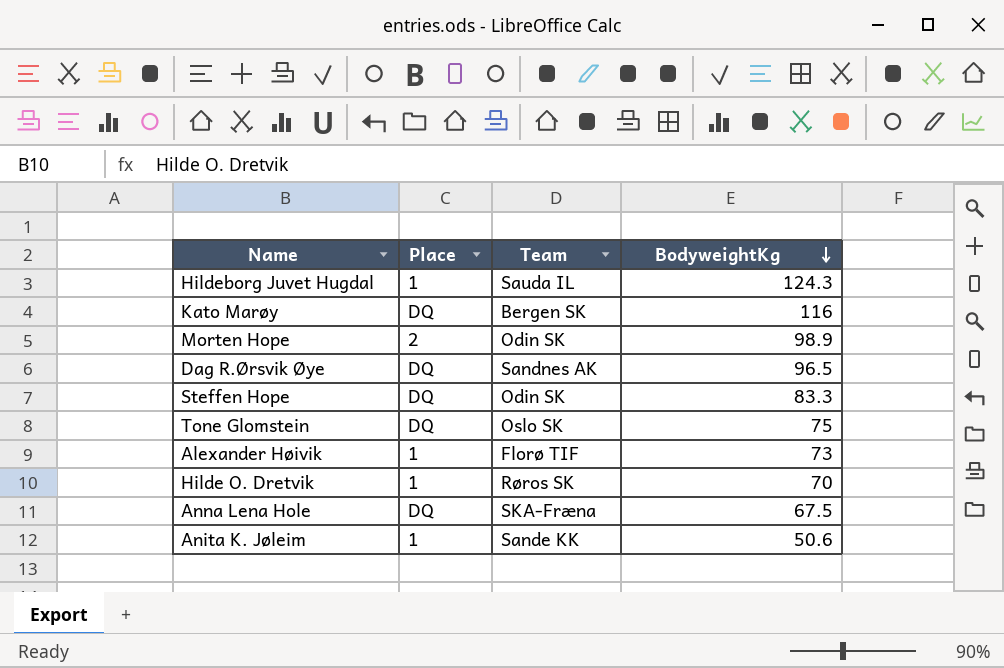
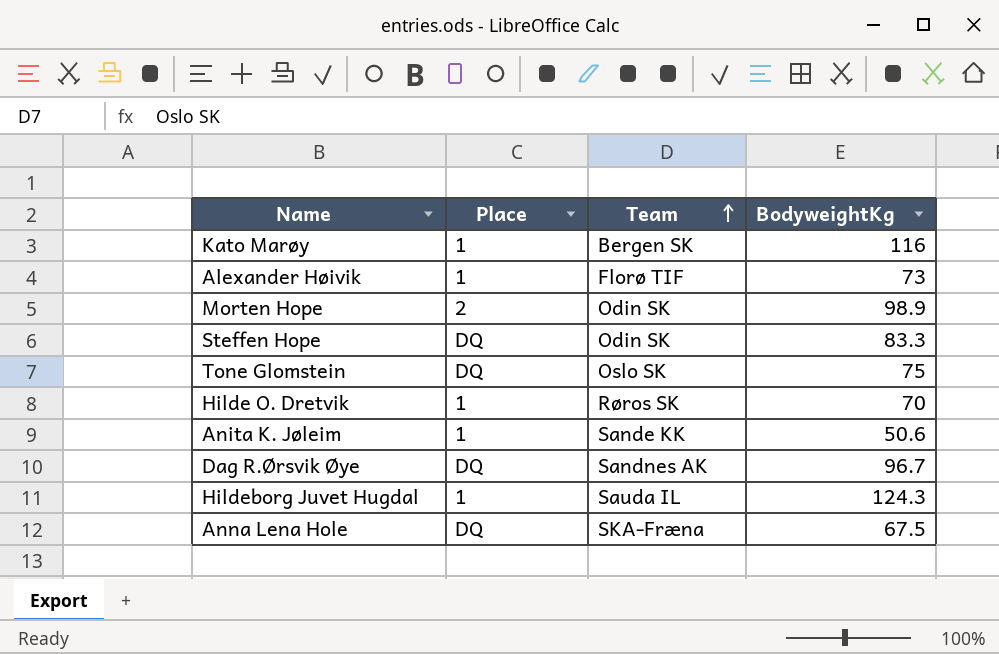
row order: BodyweightKg descending -> Team ascending
Kato Marøy | Place: DQ -> 1
Dag R.Ørsvik Øye | BodyweightKg: 96.5 -> 96.7

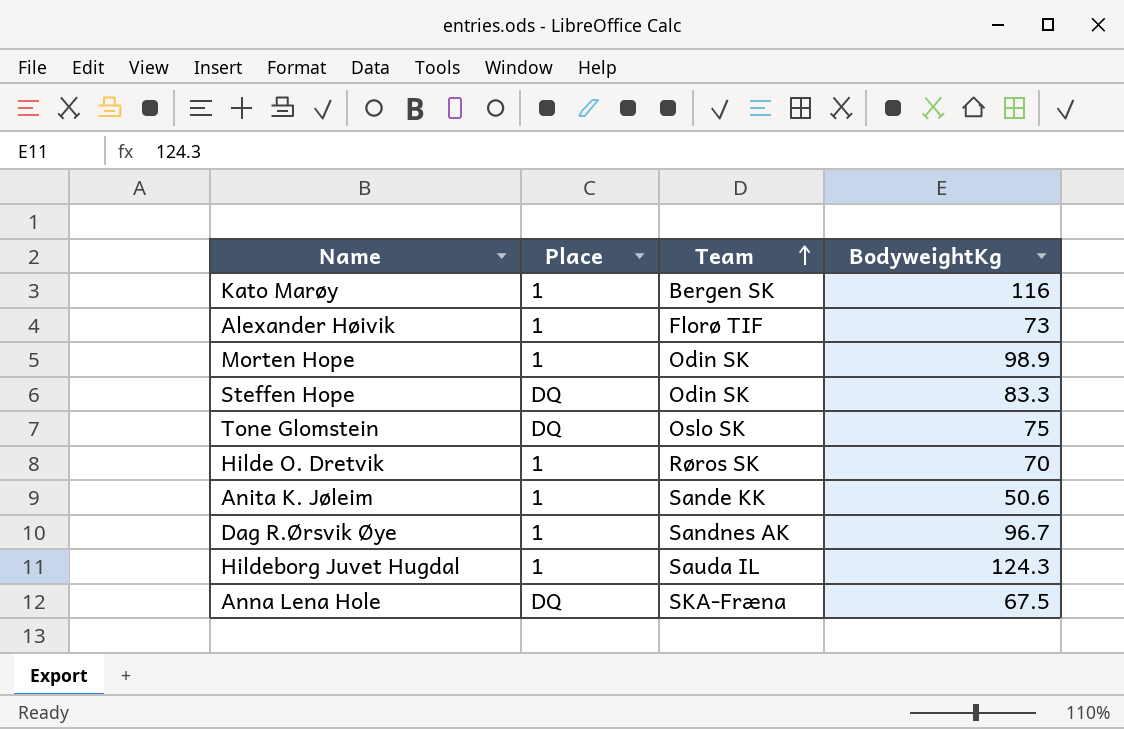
Morten Hope | Place: 2 -> 1
Dag R.Ørsvik Øye | Place: DQ -> 1

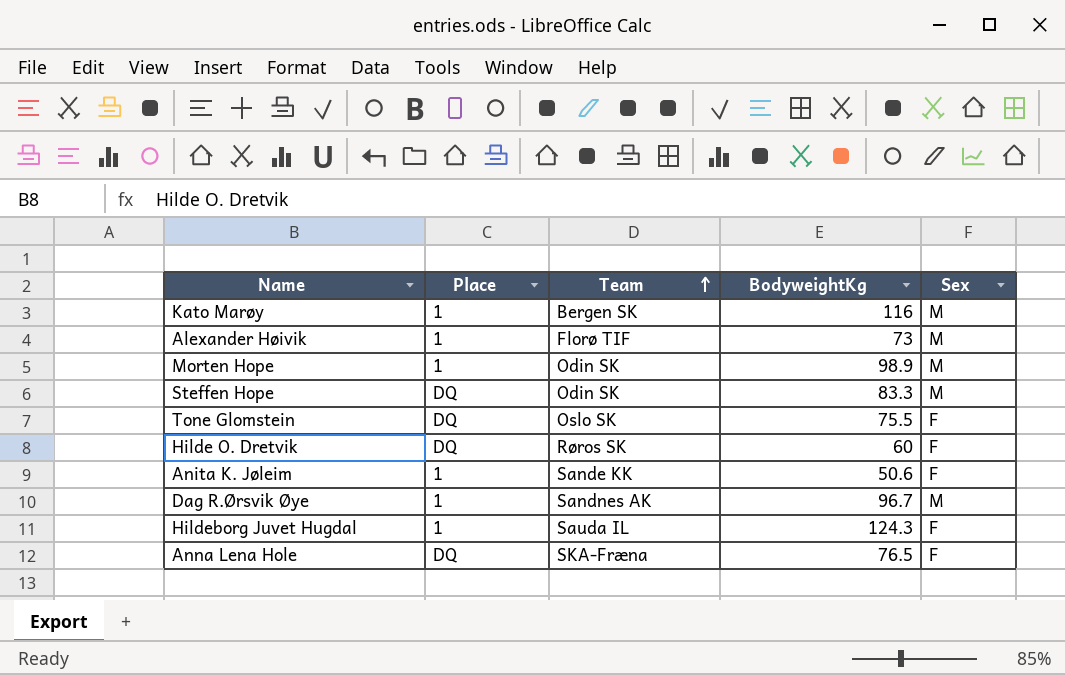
column Sex | position: none -> 5
Tone Glomstein | BodyweightKg: 75 -> 75.5
Hilde O. Dretvik | Place: 1 -> DQ
Hilde O. Dretvik | BodyweightKg: 70 -> 60
Anna Lena Hole | BodyweightKg: 67.5 -> 76.5

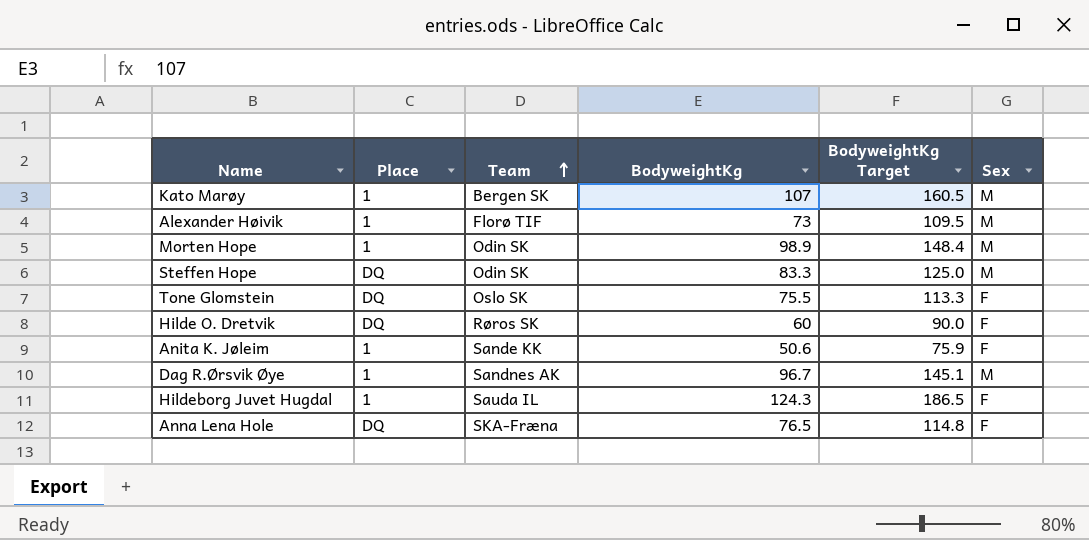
column BodyweightKg Target | formula: none -> [BodyweightKg] * 1.5
Kato Marøy | BodyweightKg: 116 -> 107

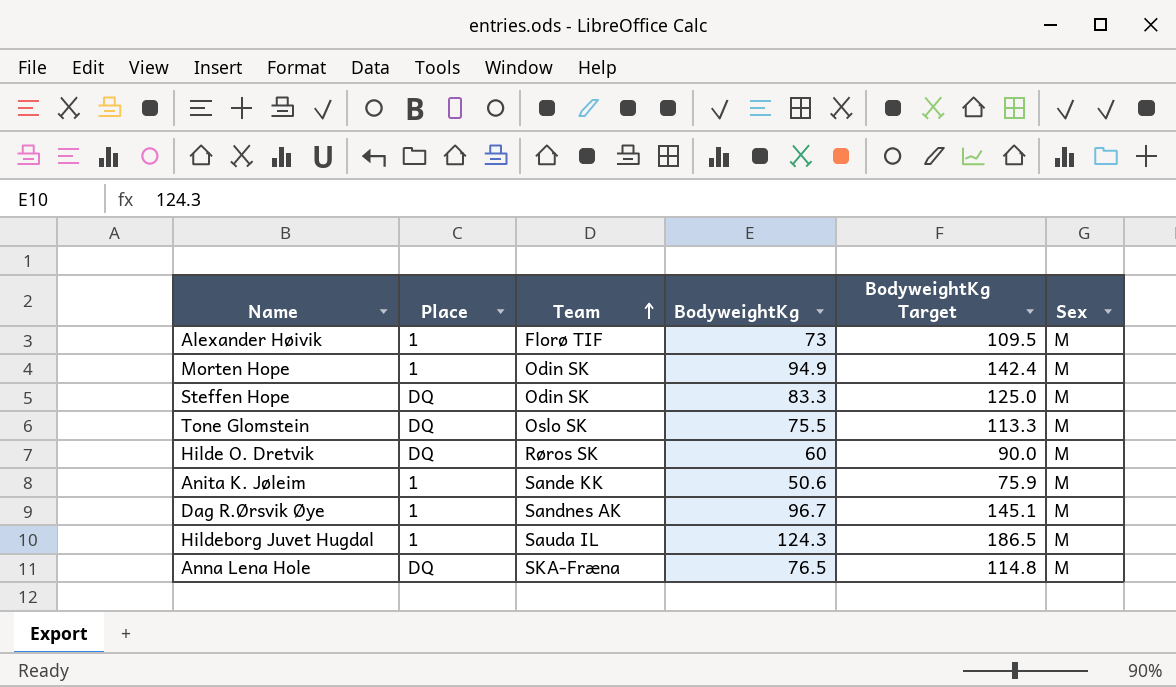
row Kato Marøy: 1 | Bergen SK | 107 | 160.5 | M -> none
Morten Hope | BodyweightKg: 98.9 -> 94.9
Morten Hope | BodyweightKg Target: 148.4 -> 142.4
Tone Glomstein | Sex: F -> M
Hilde O. Dretvik | Sex: F -> M
Anita K. Jøleim | Sex: F -> M
Hildeborg Juvet Hugdal | Sex: F -> M
Anna Lena Hole | Sex: F -> M

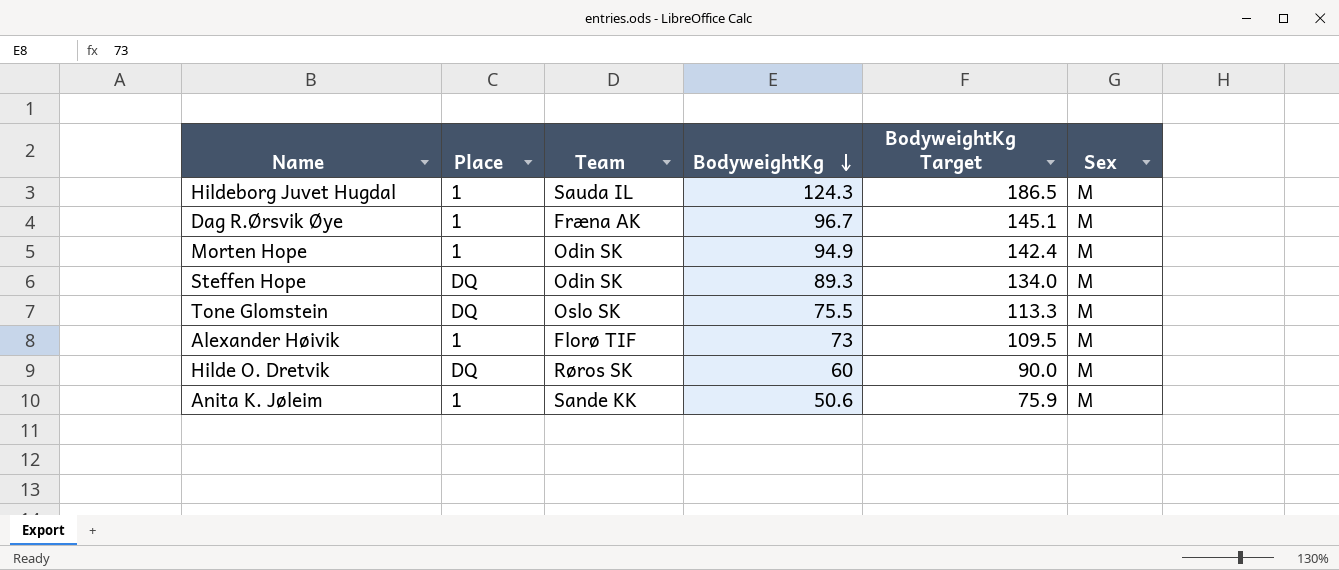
row order: Team ascending -> BodyweightKg descending
row Anna Lena Hole: DQ | SKA-Fræna | 76.5 | 114.8 | M -> none
Dag R.Ørsvik Øye | Team: Sandnes AK -> Fræna AK
Steffen Hope | BodyweightKg: 83.3 -> 89.3
Steffen Hope | BodyweightKg Target: 125.0 -> 134.0

